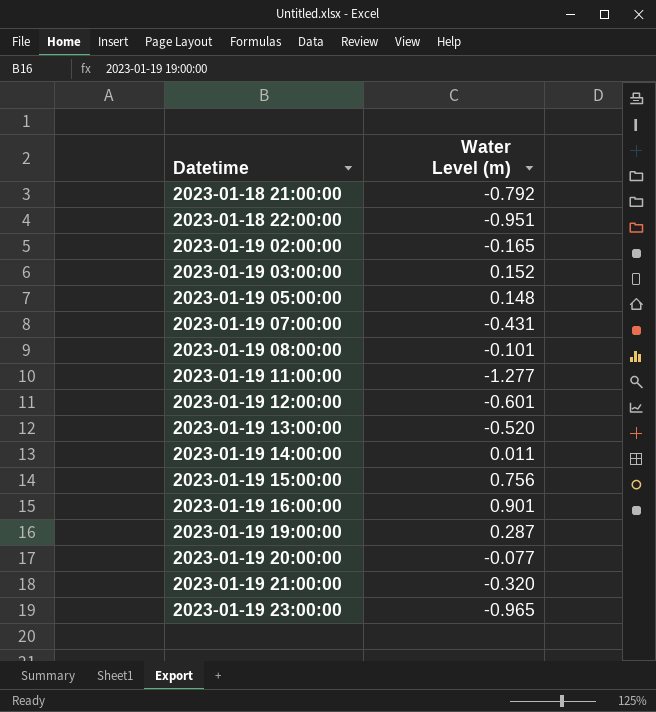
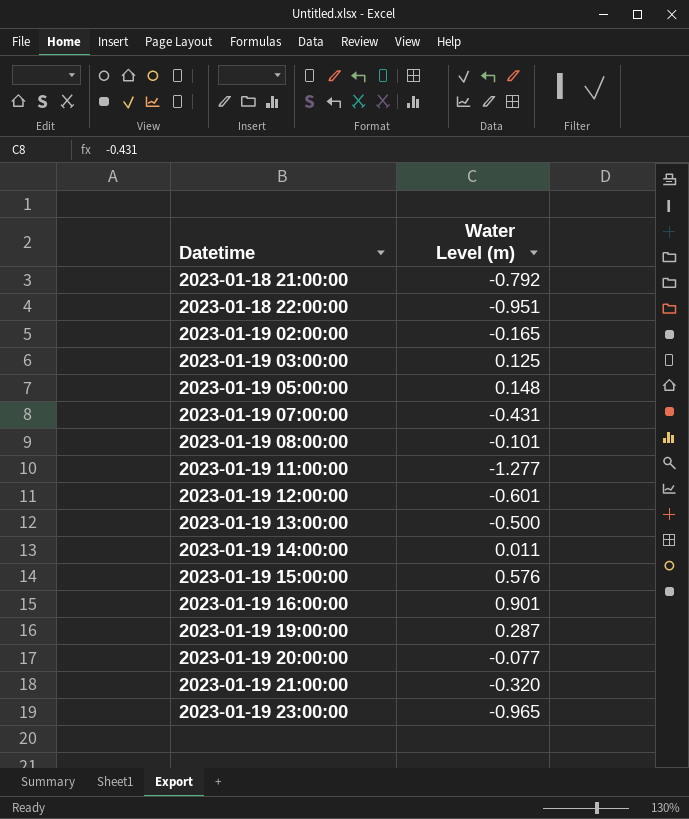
2023-01-19 03:00:00 | Water Level (m): 0.152 -> 0.125
2023-01-19 13:00:00 | Water Level (m): -0.520 -> -0.500
2023-01-19 15:00:00 | Water Level (m): 0.756 -> 0.576

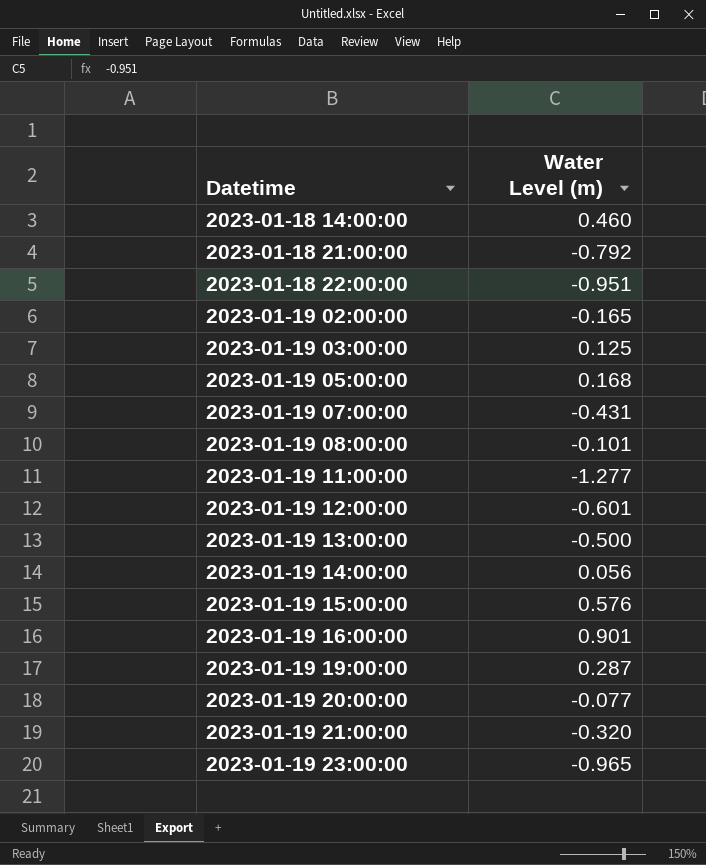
row 2023-01-18 14:00:00: none -> 0.460
2023-01-19 05:00:00 | Water Level (m): 0.148 -> 0.168
2023-01-19 14:00:00 | Water Level (m): 0.011 -> 0.056

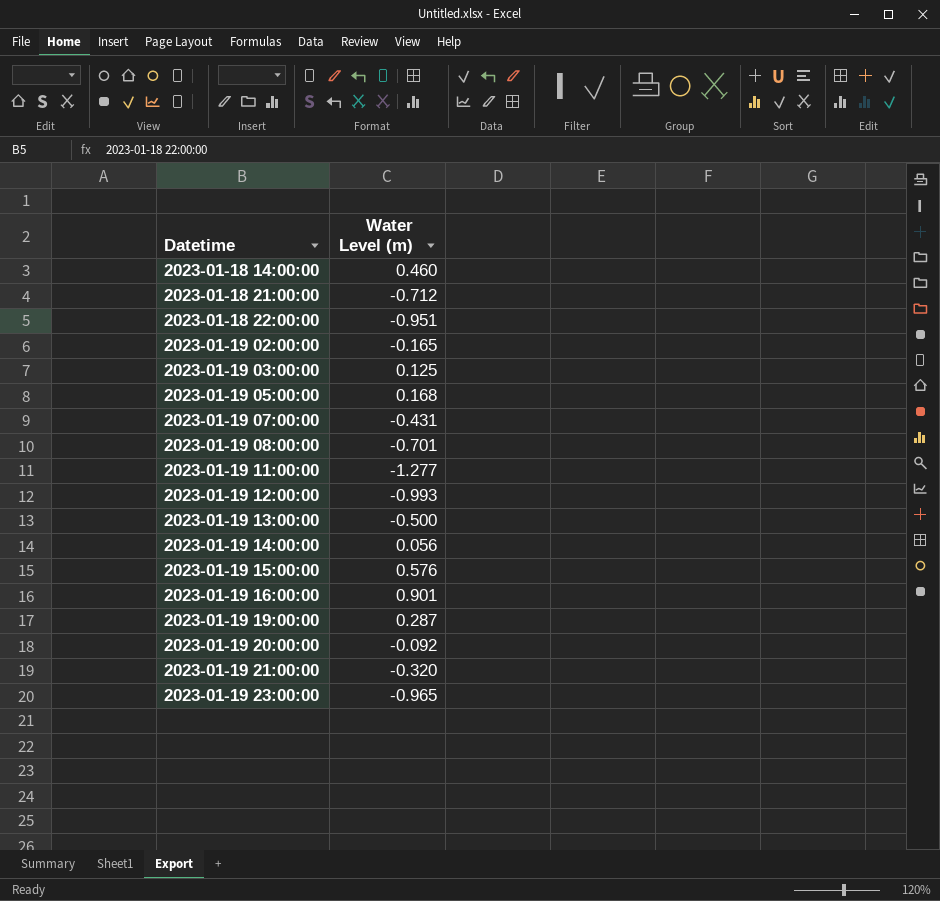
2023-01-18 21:00:00 | Water Level (m): -0.792 -> -0.712
2023-01-19 08:00:00 | Water Level (m): -0.101 -> -0.701
2023-01-19 12:00:00 | Water Level (m): -0.601 -> -0.993
2023-01-19 20:00:00 | Water Level (m): -0.077 -> -0.092

